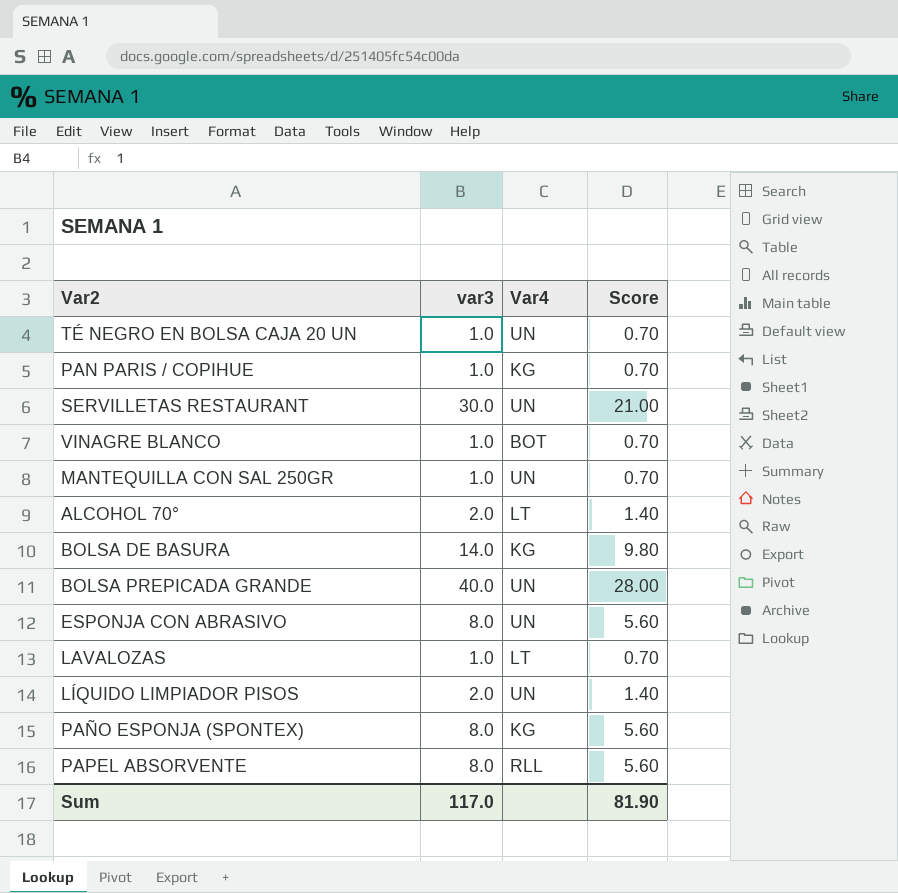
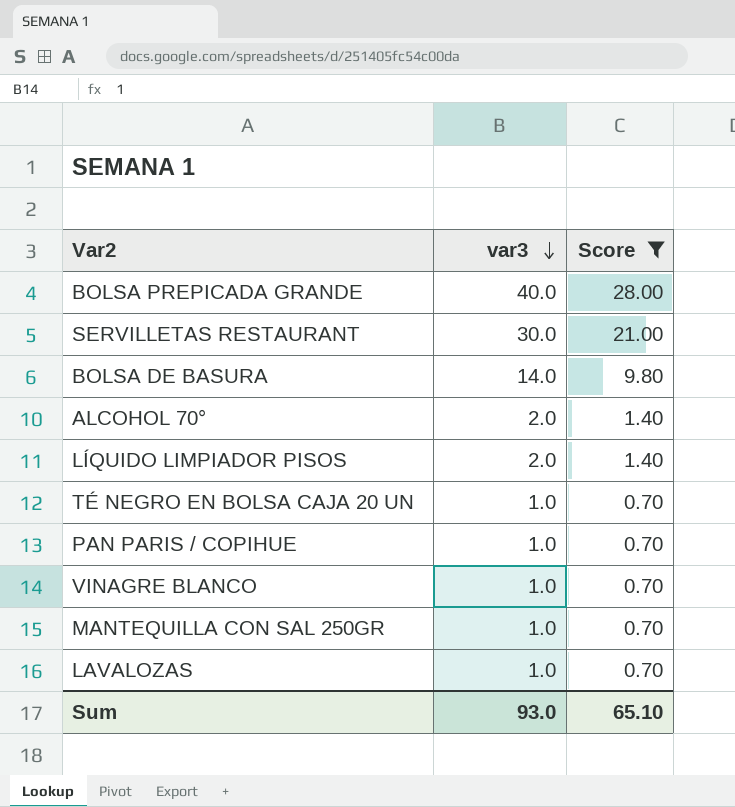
filter: none -> Score != 5.60
row order: none -> var3 descending
column Var4 | position: 3 -> none
Sum | var3: 117.0 -> 93.0
Sum | Score: 81.90 -> 65.10

